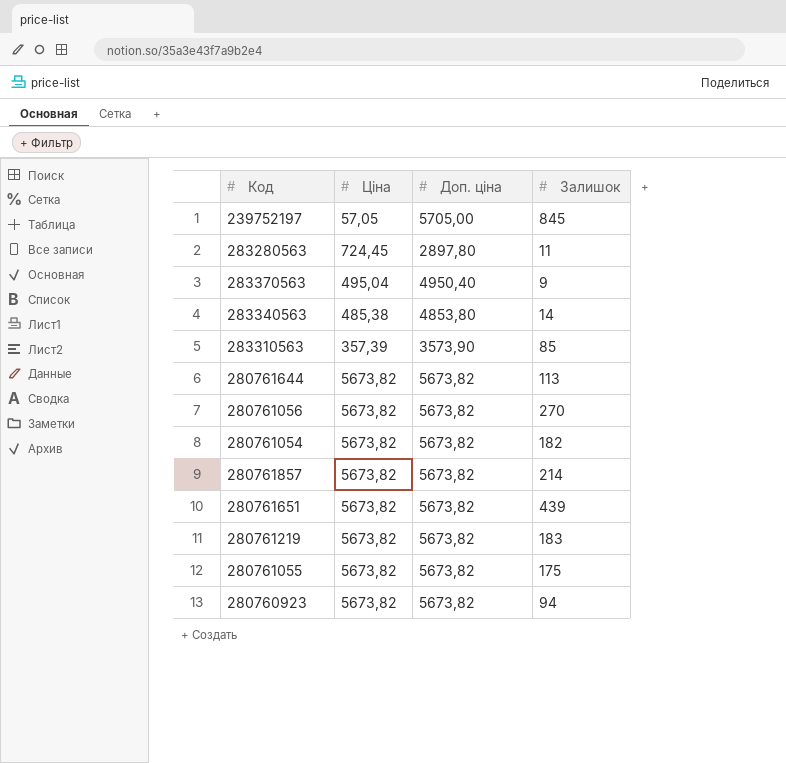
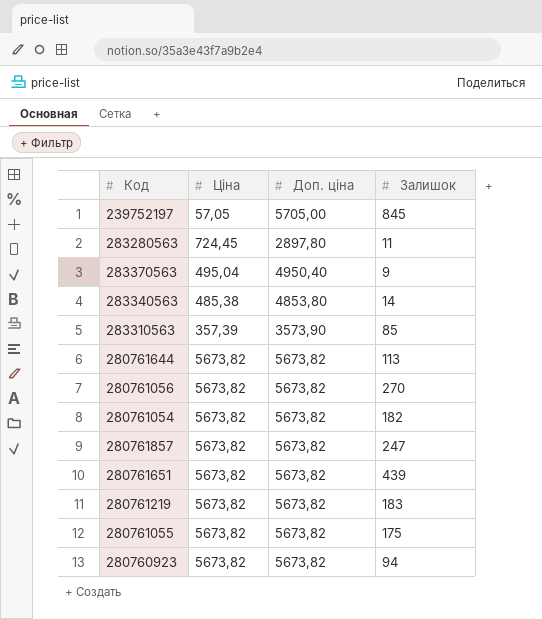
280761857 | Залишок: 214 -> 247

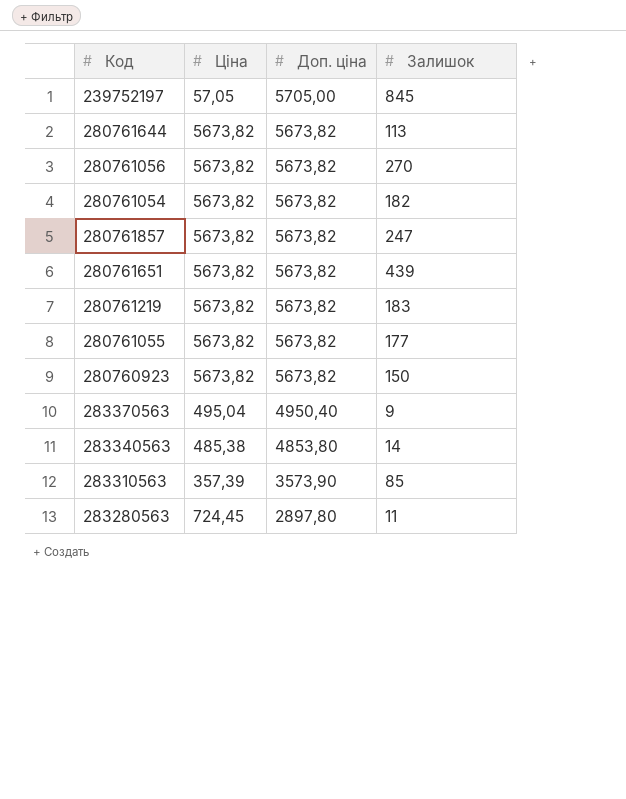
row order: none -> Доп. ціна descending
280761055 | Залишок: 175 -> 177
280760923 | Залишок: 94 -> 150

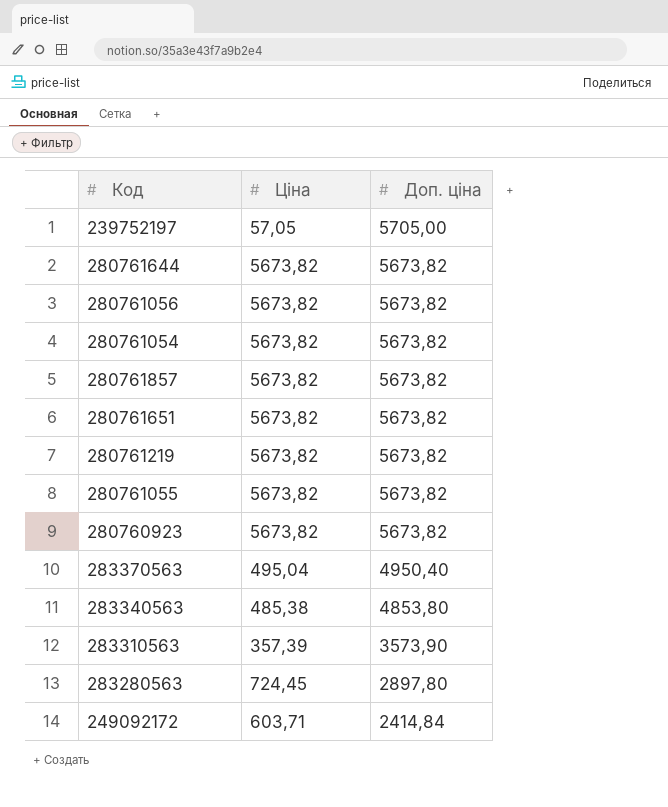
column Залишок | position: 4 -> none
row 249092172: none -> 603,71 | 2414,84

